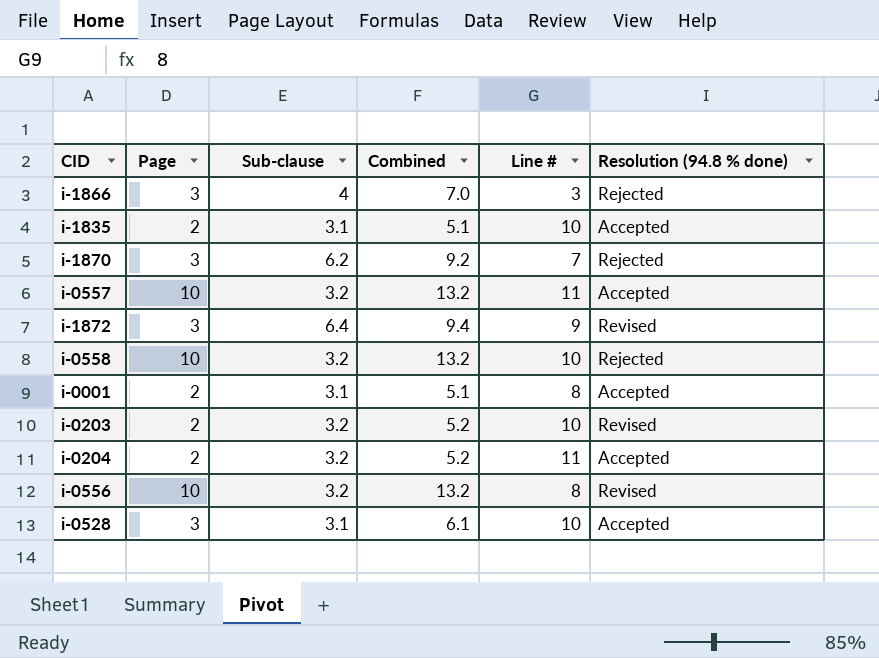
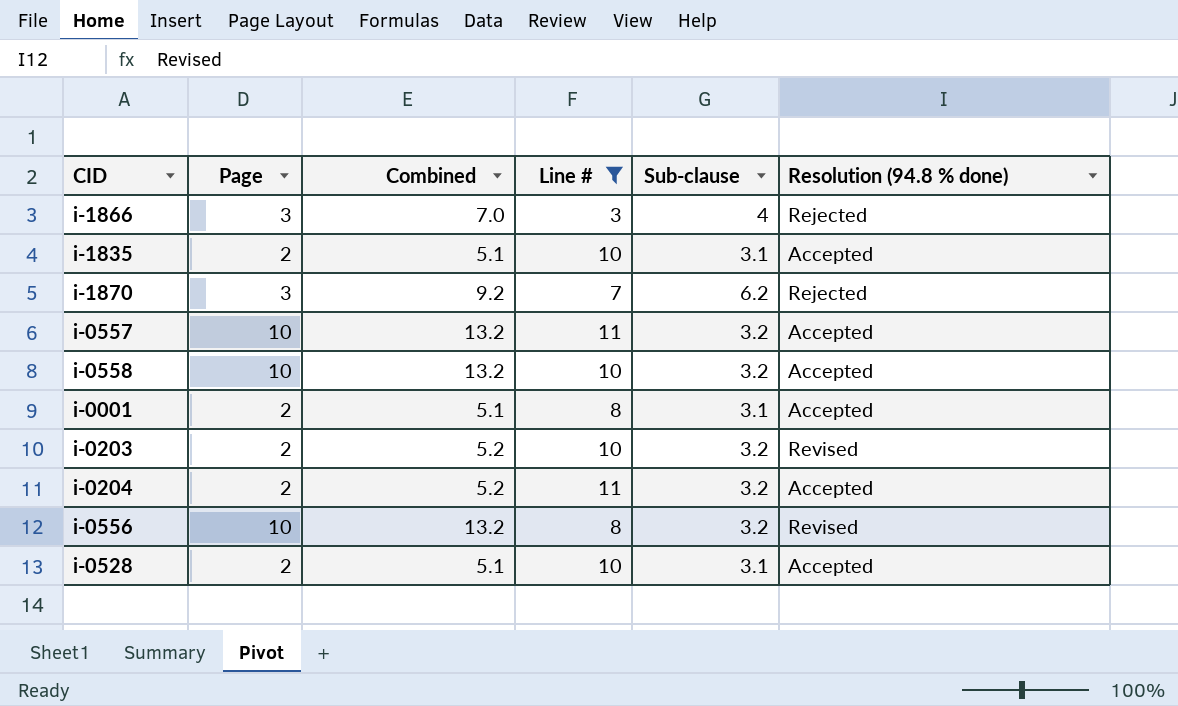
filter: none -> Line # != 9
column Sub-clause | position: 3 -> 5
i-0558 | Resolution (94.8 % done): Rejected -> Accepted
i-0528 | Page: 3 -> 2
i-0528 | Combined: 6.1 -> 5.1

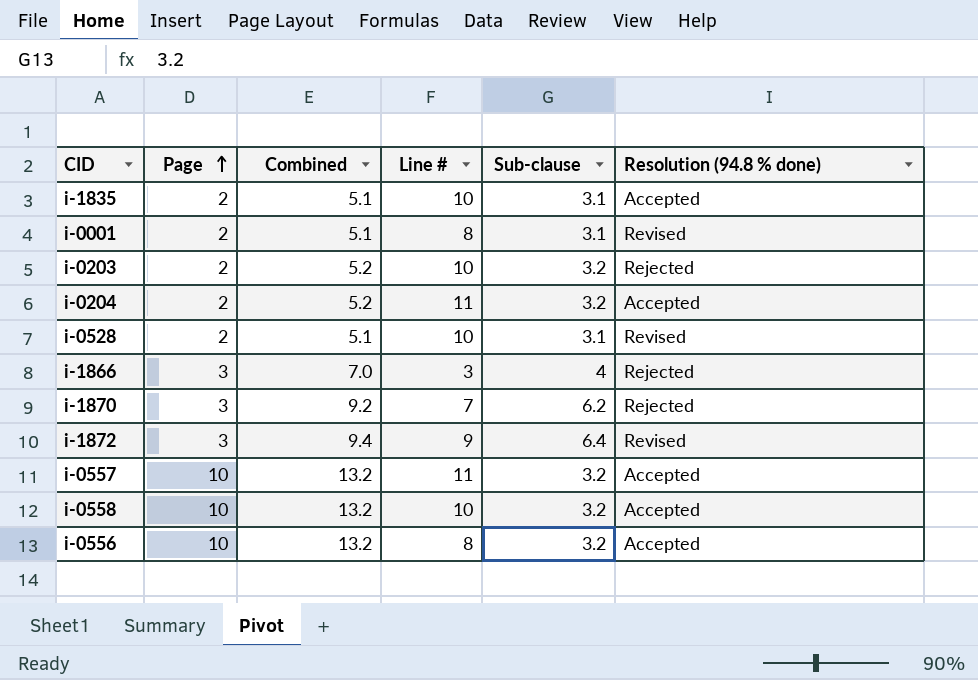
filter: Line # != 9 -> none
row order: none -> Page ascending
i-0001 | Resolution (94.8 % done): Accepted -> Revised
i-0203 | Resolution (94.8 % done): Revised -> Rejected
i-0528 | Resolution (94.8 % done): Accepted -> Revised
i-0556 | Resolution (94.8 % done): Revised -> Accepted

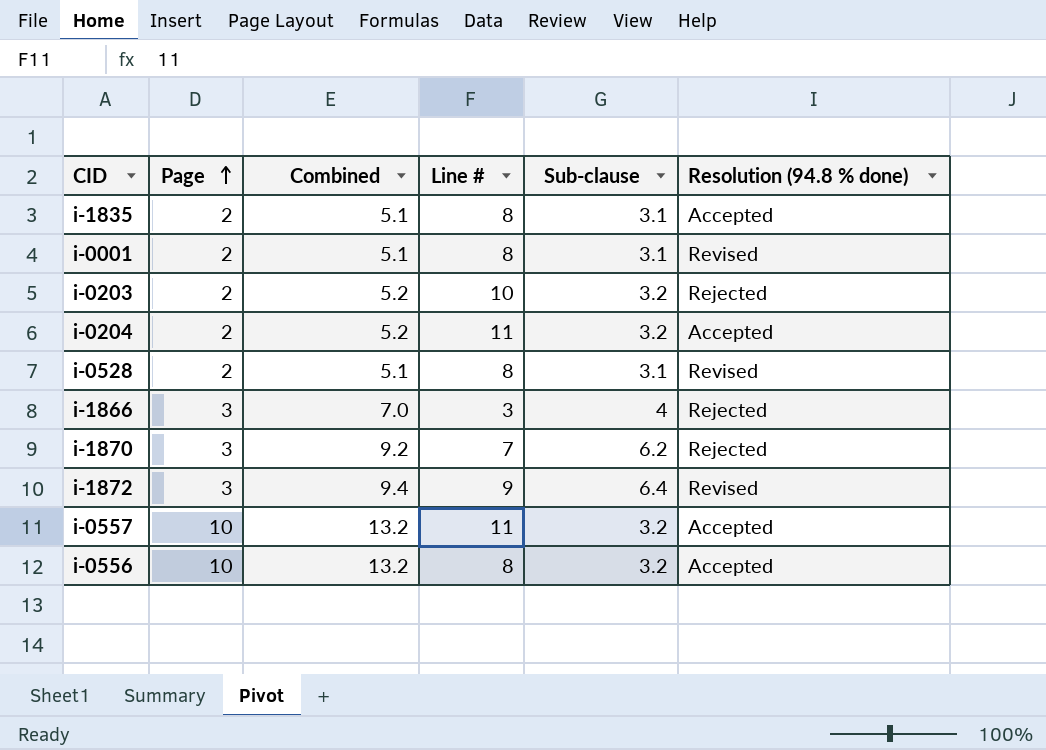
row i-0558: 10 | 13.2 | 10 | 3.2 | Accepted -> none
i-1835 | Line #: 10 -> 8
i-0528 | Line #: 10 -> 8

